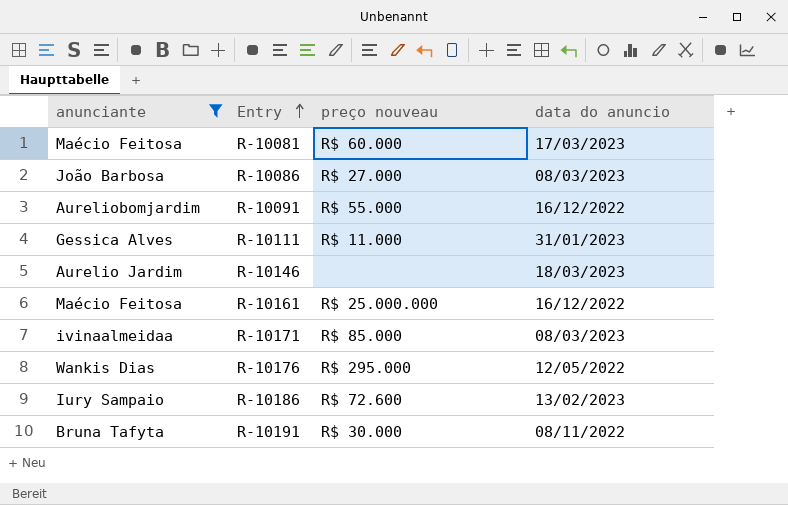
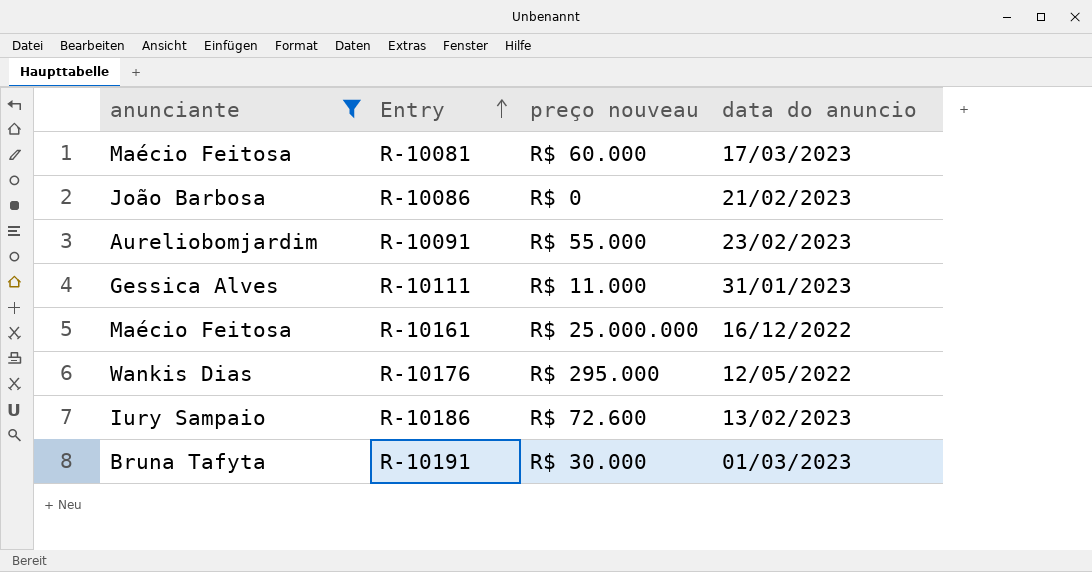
row R-10146: Aurelio Jardim | none | 18/03/2023 -> none
row R-10171: ivinaalmeidaa | R$ 85.000 | 08/03/2023 -> none
R-10086 | preço nouveau: R$ 27.000 -> R$ 0
R-10086 | data do anuncio: 08/03/2023 -> 21/02/2023
R-10091 | data do anuncio: 16/12/2022 -> 23/02/2023
R-10191 | data do anuncio: 08/11/2022 -> 01/03/2023

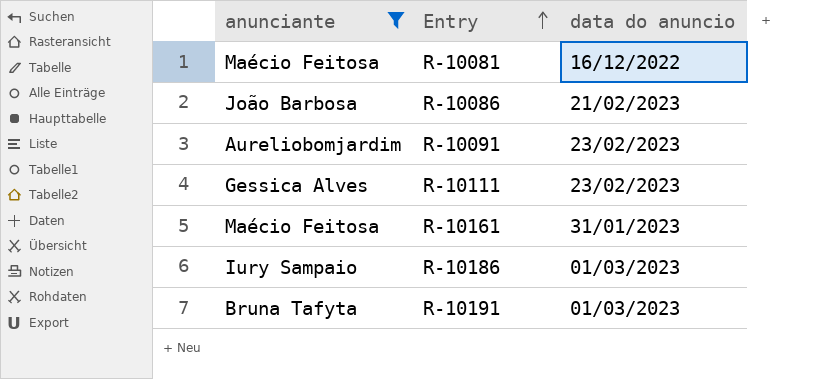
column preço nouveau | position: 3 -> none
row R-10176: Wankis Dias | R$ 295.000 | 12/05/2022 -> none
R-10081 | data do anuncio: 17/03/2023 -> 16/12/2022
R-10111 | data do anuncio: 31/01/2023 -> 23/02/2023
R-10161 | data do anuncio: 16/12/2022 -> 31/01/2023
R-10186 | data do anuncio: 13/02/2023 -> 01/03/2023

